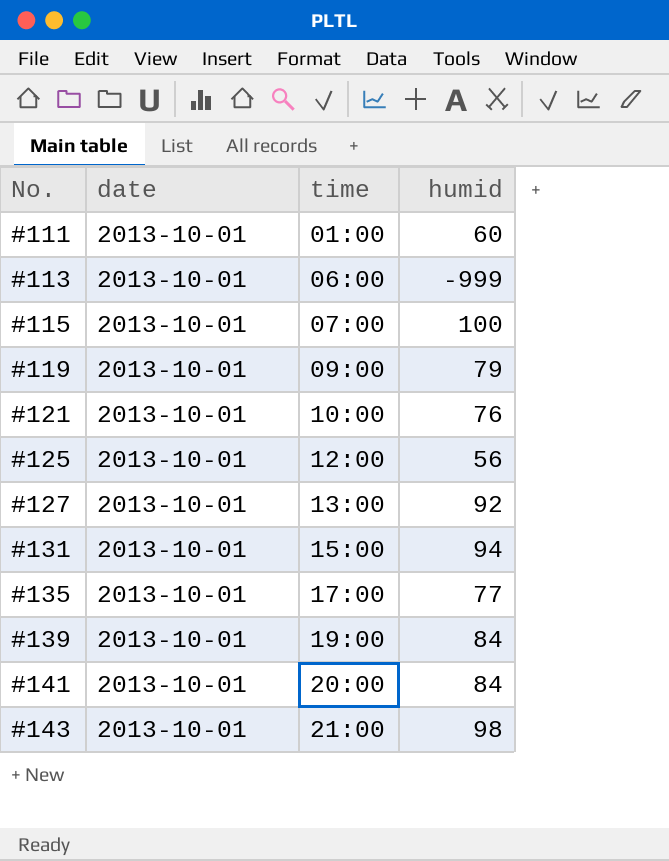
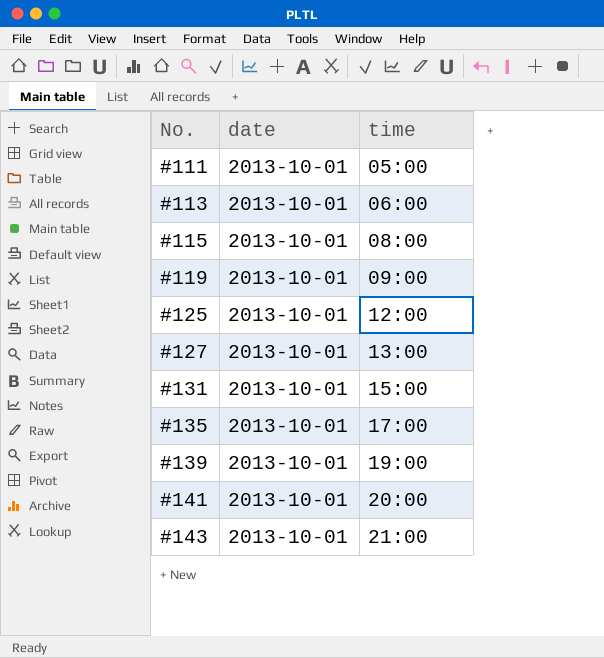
column humid | position: 4 -> none
row #121: 2013-10-01 | 10:00 | 76 -> none
#111 | time: 01:00 -> 05:00
#115 | time: 07:00 -> 08:00

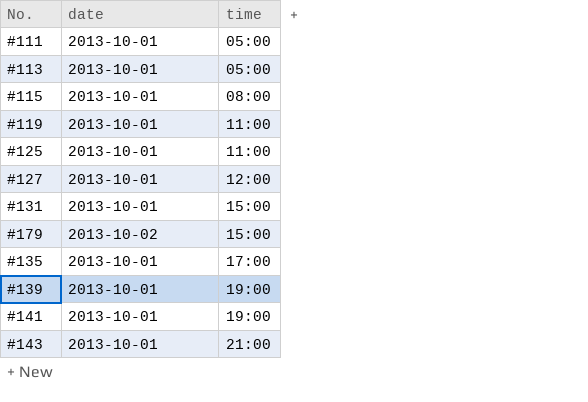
#113 | time: 06:00 -> 05:00
#119 | time: 09:00 -> 11:00
#125 | time: 12:00 -> 11:00
#127 | time: 13:00 -> 12:00
row #179: none -> 2013-10-02 | 15:00
#141 | time: 20:00 -> 19:00

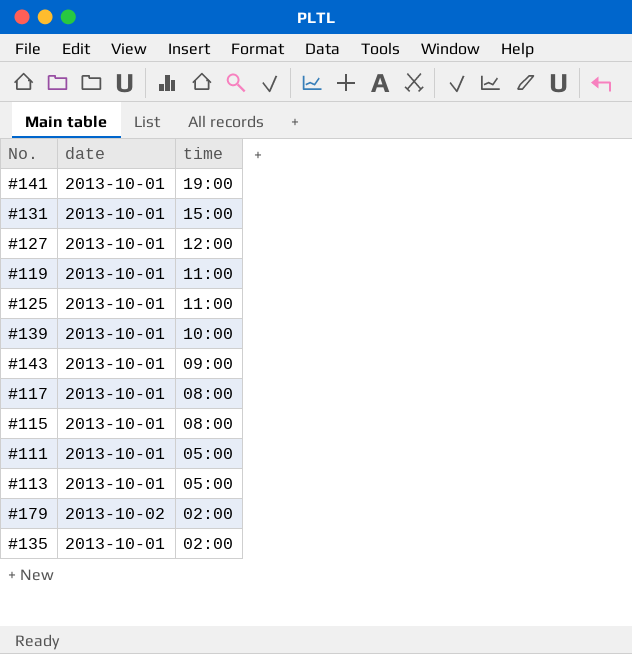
row order: time ascending -> time descending
#139 | time: 19:00 -> 10:00
#143 | time: 21:00 -> 09:00
row #117: none -> 2013-10-01 | 08:00
#179 | time: 15:00 -> 02:00
#135 | time: 17:00 -> 02:00

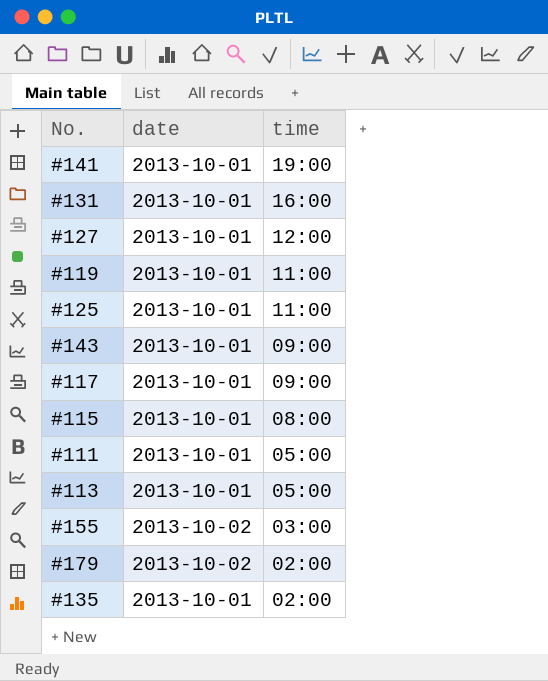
row #139: 2013-10-01 | 10:00 -> none
#131 | time: 15:00 -> 16:00
#117 | time: 08:00 -> 09:00
row #155: none -> 2013-10-02 | 03:00

